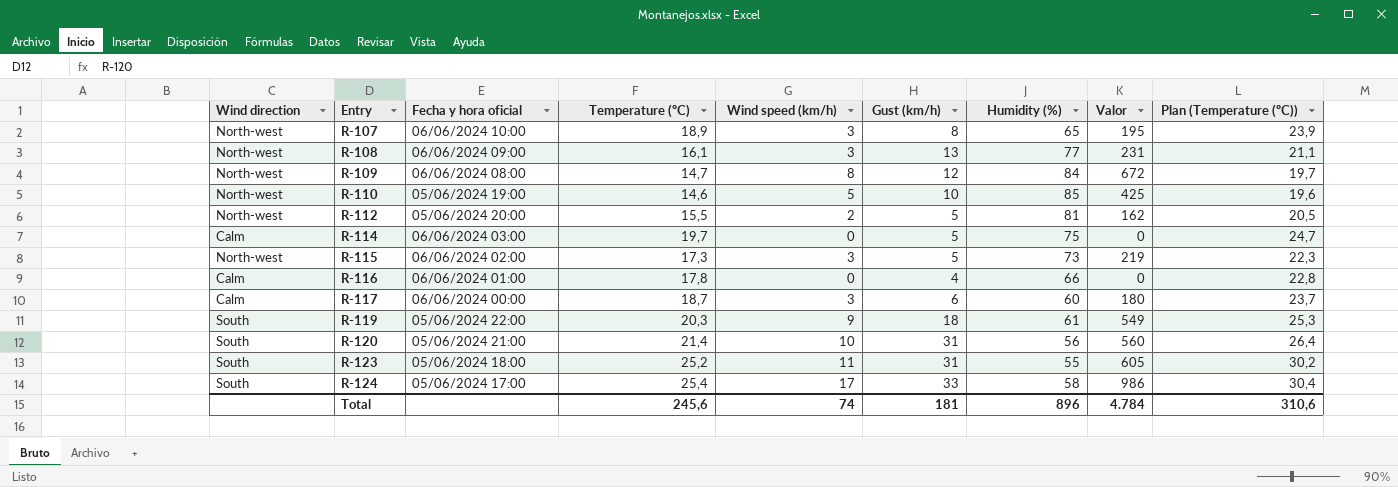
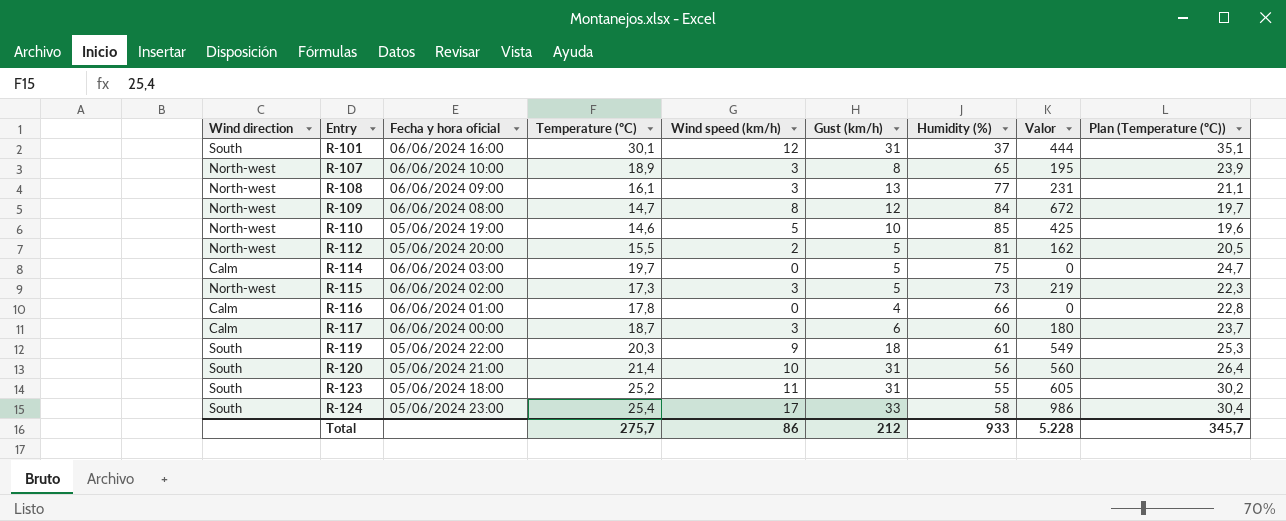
row R-101: none -> South | 06/06/2024 16:00 | 30,1 | 12 | 31 | 37 | 444 | 35,1
R-124 | Fecha y hora oficial: 05/06/2024 17:00 -> 05/06/2024 23:00
Total | Temperature (ºC): 245,6 -> 275,7
Total | Wind speed (km/h): 74 -> 86
Total | Gust (km/h): 181 -> 212
Total | Humidity (%): 896 -> 933
Total | Valor: 4.784 -> 5.228
Total | Plan (Temperature (ºC)): 310,6 -> 345,7

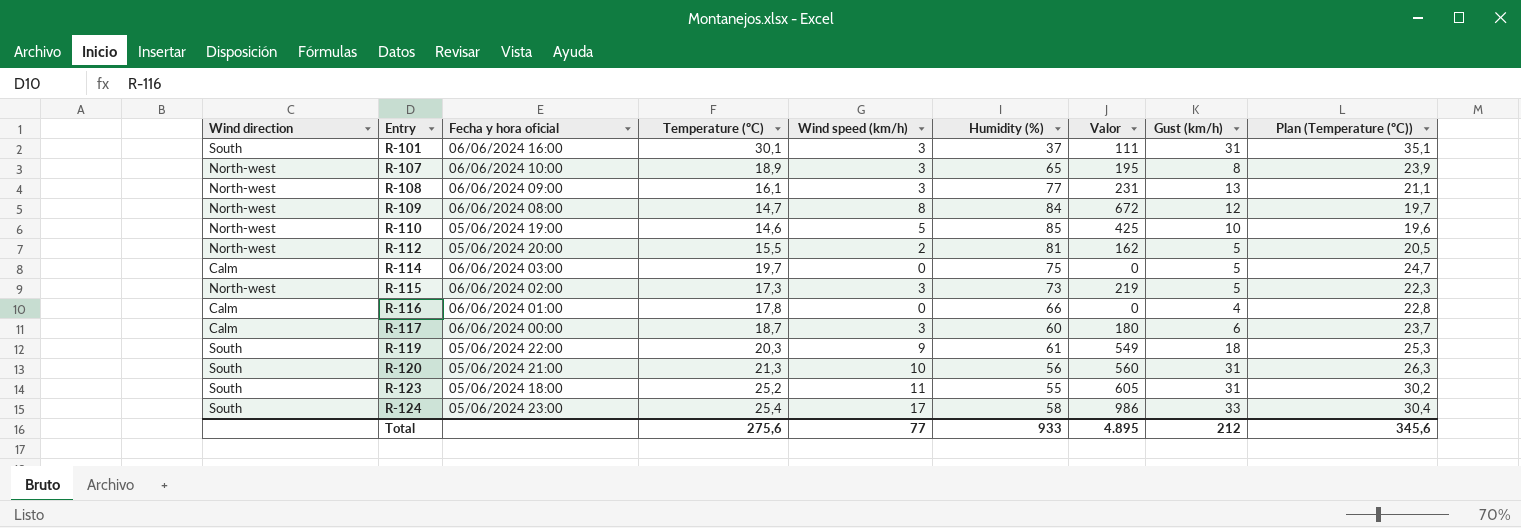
column Gust (km/h) | position: 6 -> 8
R-101 | Wind speed (km/h): 12 -> 3
R-101 | Valor: 444 -> 111
R-120 | Temperature (ºC): 21,4 -> 21,3
R-120 | Plan (Temperature (ºC)): 26,4 -> 26,3
Total | Temperature (ºC): 275,7 -> 275,6
Total | Wind speed (km/h): 86 -> 77
Total | Valor: 5.228 -> 4.895
Total | Plan (Temperature (ºC)): 345,7 -> 345,6

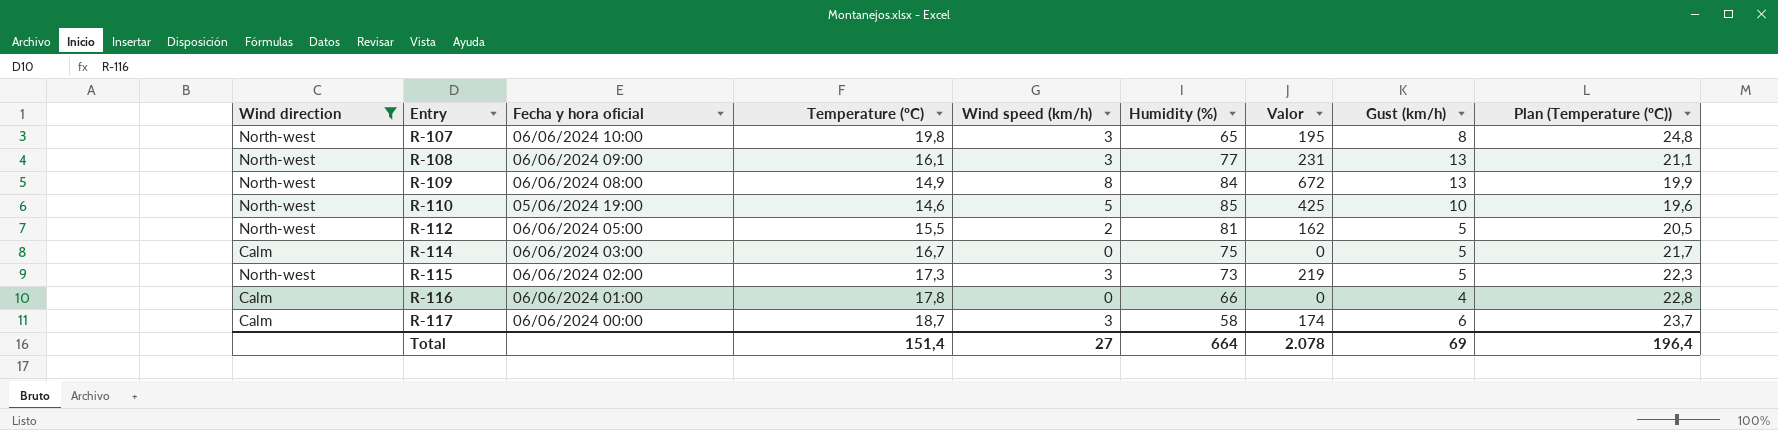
filter: none -> Wind direction != South
R-107 | Temperature (ºC): 18,9 -> 19,8
R-107 | Plan (Temperature (ºC)): 23,9 -> 24,8
R-109 | Temperature (ºC): 14,7 -> 14,9
R-109 | Gust (km/h): 12 -> 13
R-109 | Plan (Temperature (ºC)): 19,7 -> 19,9
R-112 | Fecha y hora oficial: 05/06/2024 20:00 -> 06/06/2024 05:00
R-114 | Temperature (ºC): 19,7 -> 16,7
R-114 | Plan (Temperature (ºC)): 24,7 -> 21,7
R-117 | Humidity (%): 60 -> 58
R-117 | Valor: 180 -> 174
Total | Temperature (ºC): 275,6 -> 151,4
Total | Wind speed (km/h): 77 -> 27
Total | Humidity (%): 933 -> 664
Total | Valor: 4.895 -> 2.078
Total | Gust (km/h): 212 -> 69
Total | Plan (Temperature (ºC)): 345,6 -> 196,4

